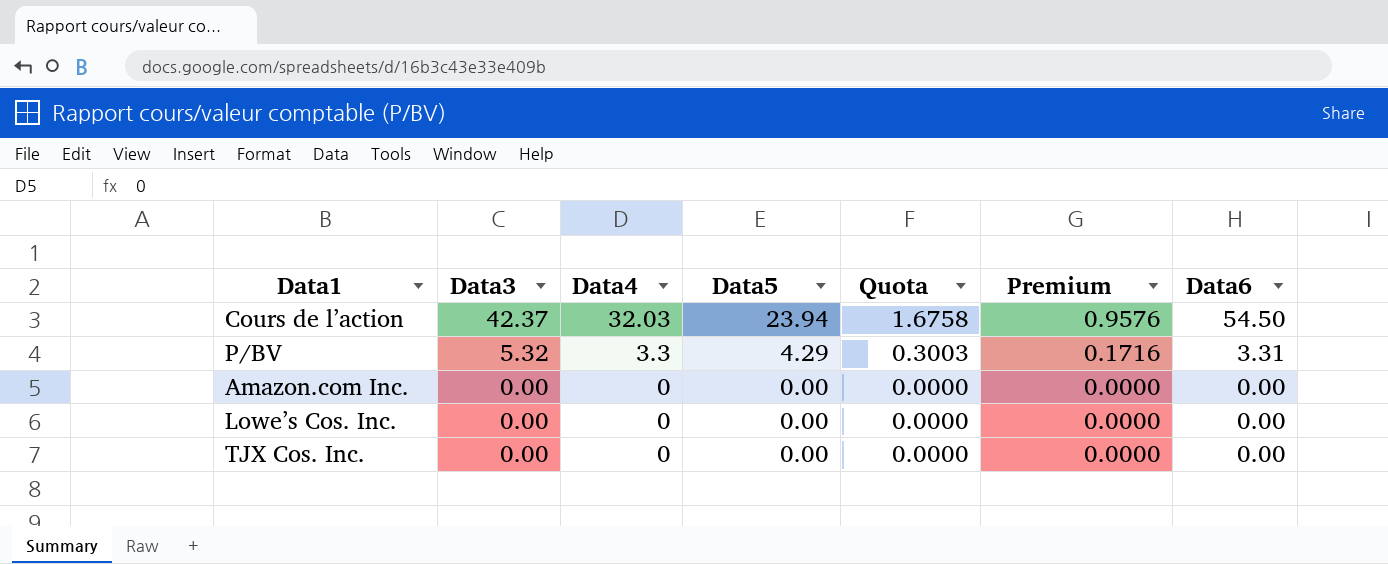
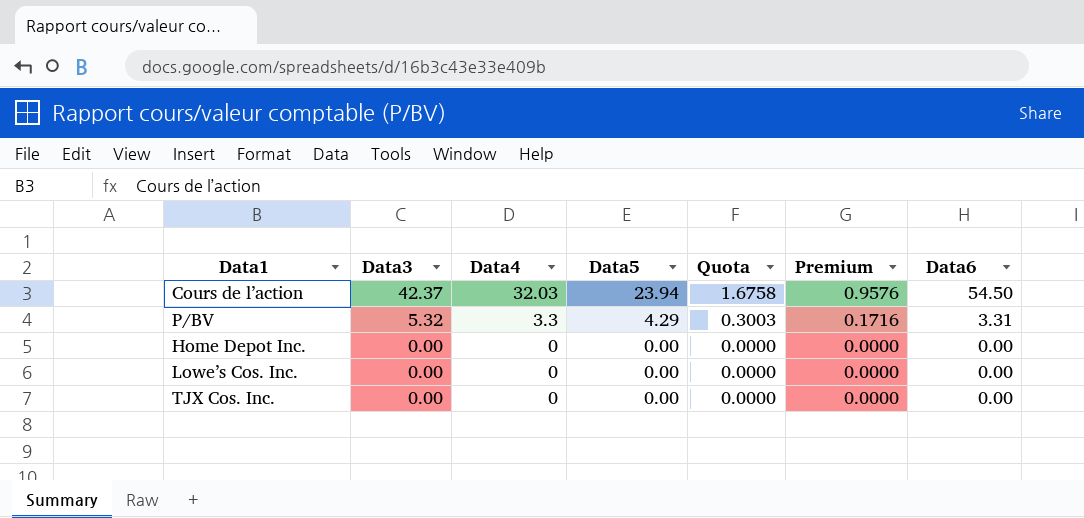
row Amazon.com Inc.: 0.00 | 0 | 0.00 | 0.0000 | 0.0000 | 0.00 -> none
row Home Depot Inc.: none -> 0.00 | 0 | 0.00 | 0.0000 | 0.0000 | 0.00

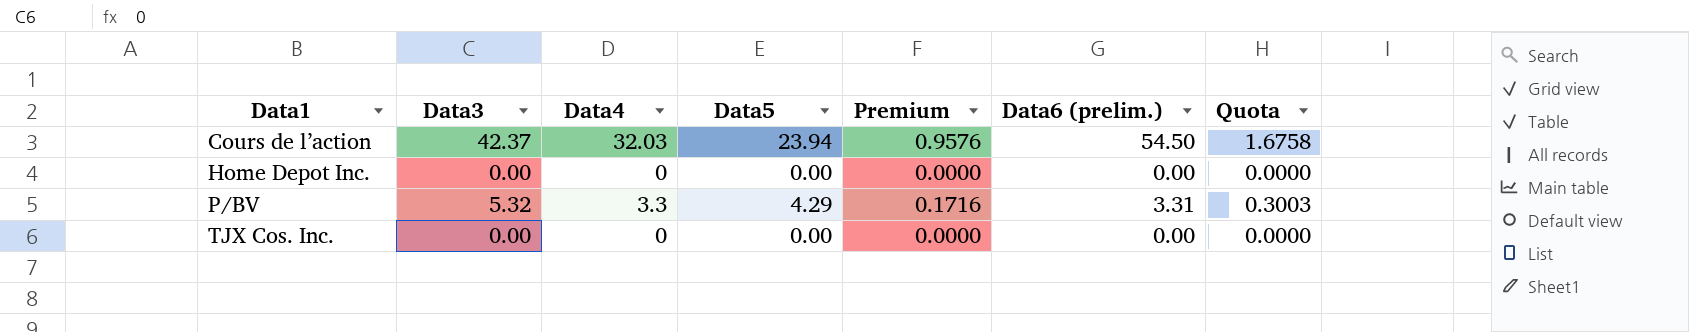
row order: Data3 descending -> Data1 ascending
column name: Data6 -> Data6 (prelim.)
column Quota | position: 5 -> 7
row Lowe’s Cos. Inc.: 0.00 | 0 | 0.00 | 0.0000 | 0.0000 | 0.00 -> none

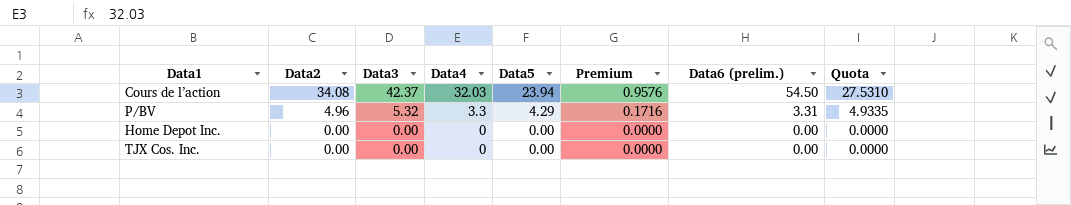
row order: Data1 ascending -> Data2 descending
column Data2 | position: none -> 2
column Quota | formula: [Data5] * 0.07 -> [Data5] * 1.15

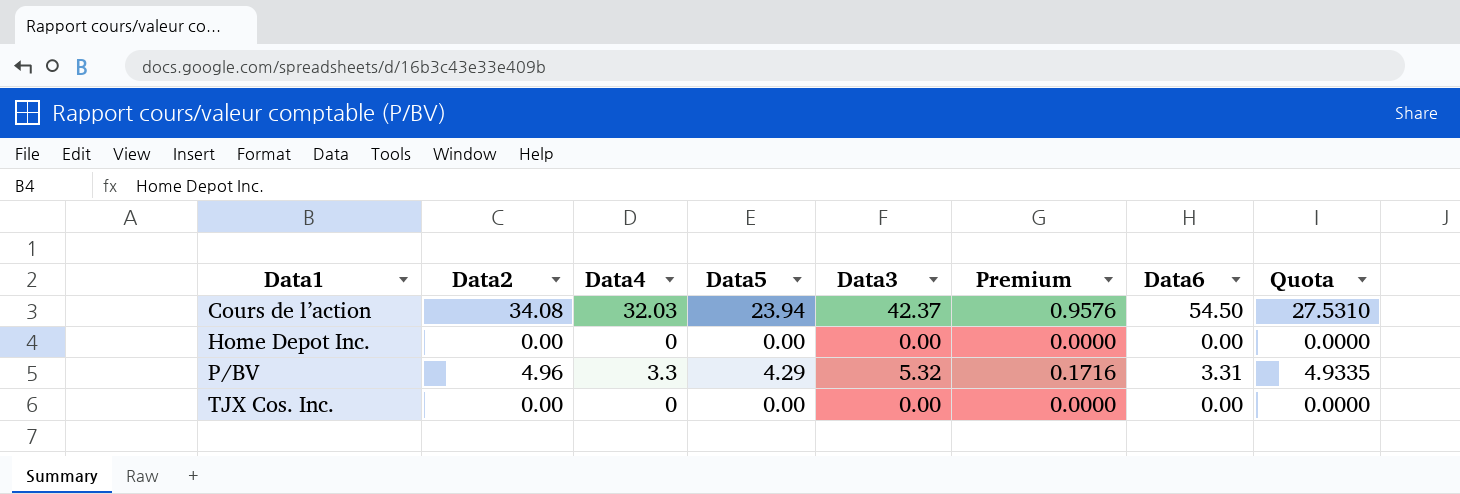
row order: Data2 descending -> Data1 ascending
column Data3 | position: 3 -> 5
column name: Data6 (prelim.) -> Data6

